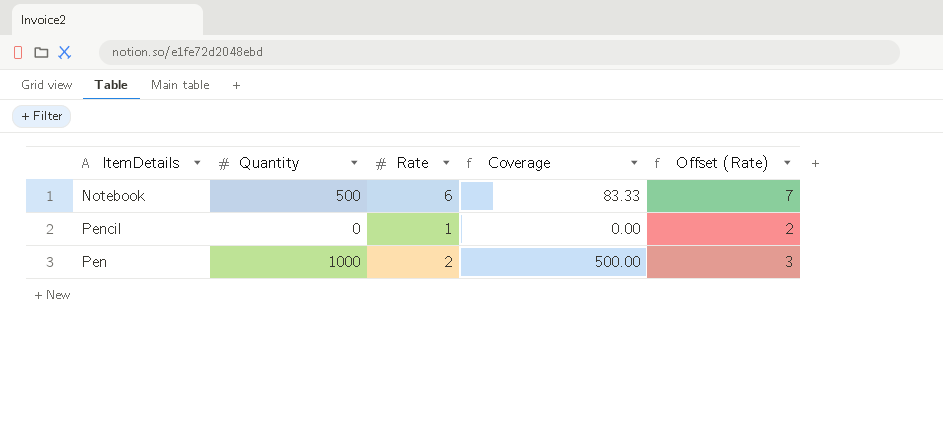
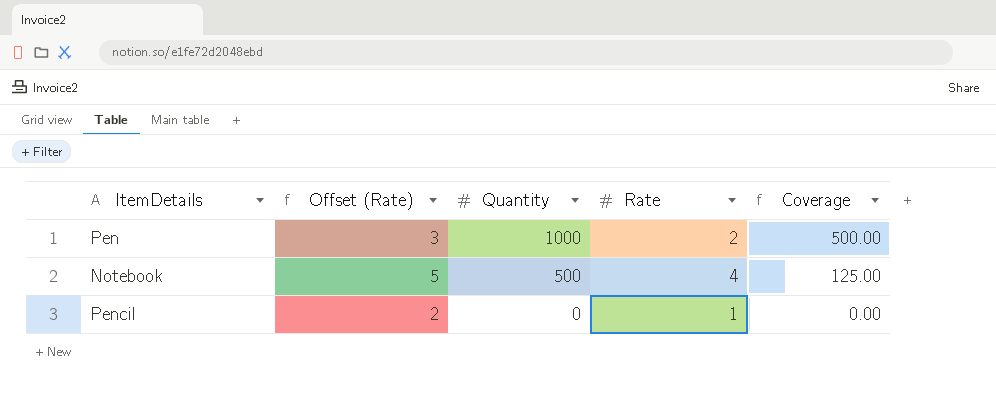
row order: none -> Quantity descending
column Offset (Rate) | position: 5 -> 2
Notebook | Offset (Rate): 7 -> 5
Notebook | Rate: 6 -> 4
Notebook | Coverage: 83.33 -> 125.00

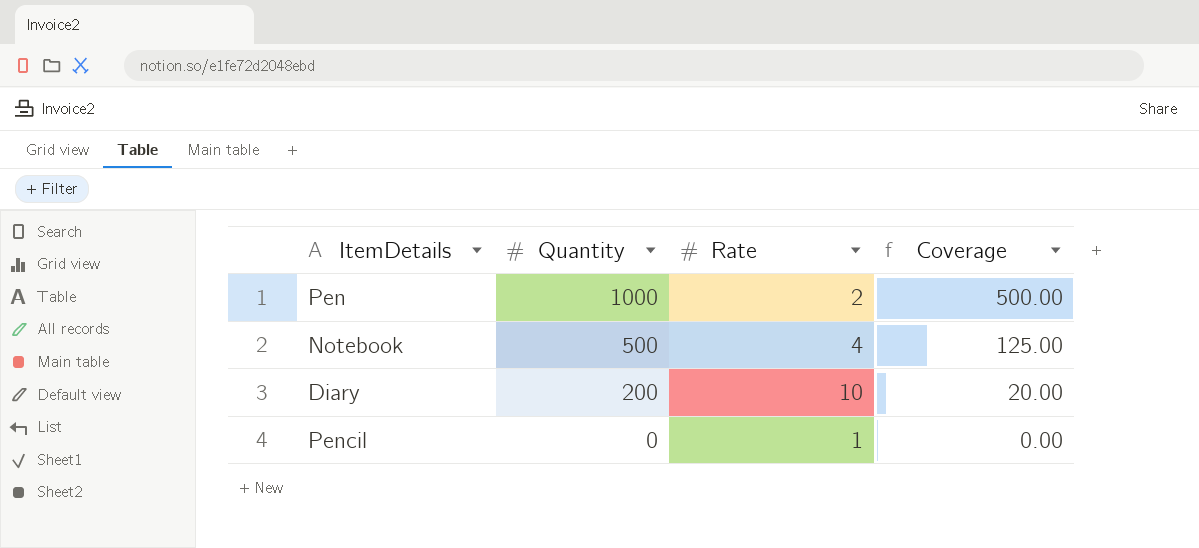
column Offset (Rate) | formula: [Rate] + 1 -> none
row Diary: none -> 200 | 10 | 20.00

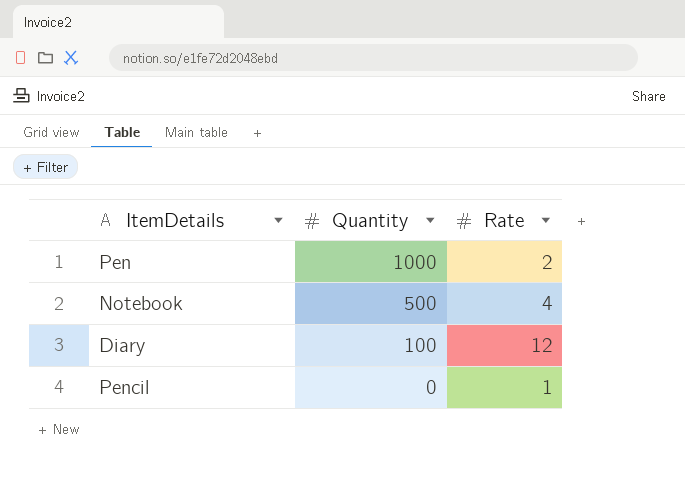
column Coverage | formula: [Quantity] / [Rate] -> none
Diary | Quantity: 200 -> 100
Diary | Rate: 10 -> 12

